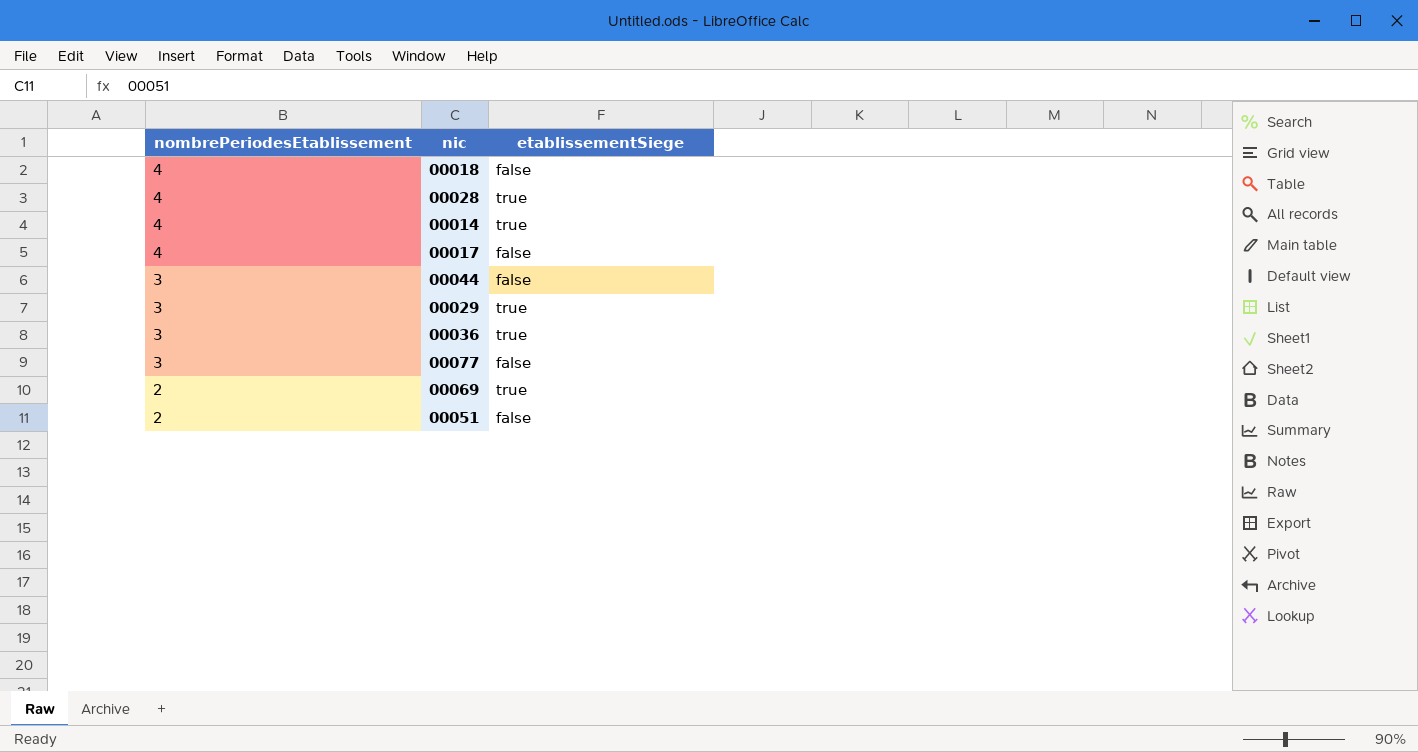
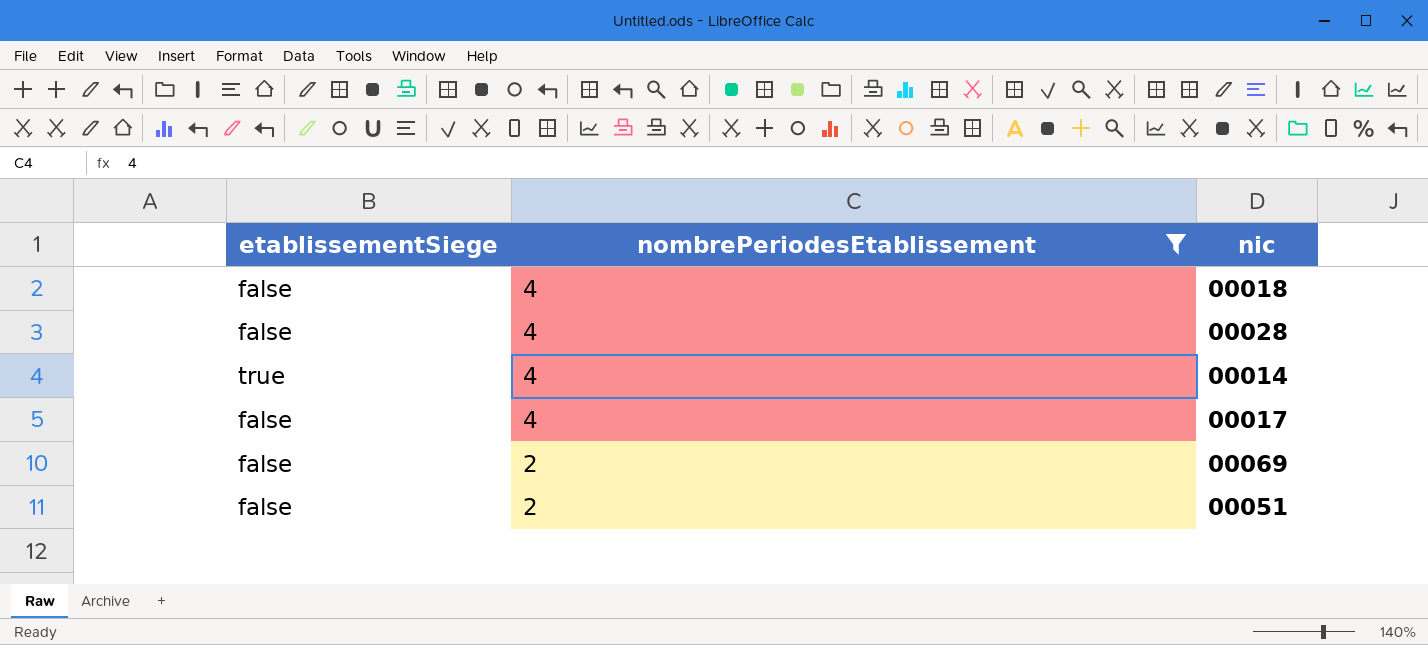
filter: none -> nombrePeriodesEtablissement != 3
column etablissementSiege | position: 3 -> 1
00028 | etablissementSiege: true -> false
00069 | etablissementSiege: true -> false

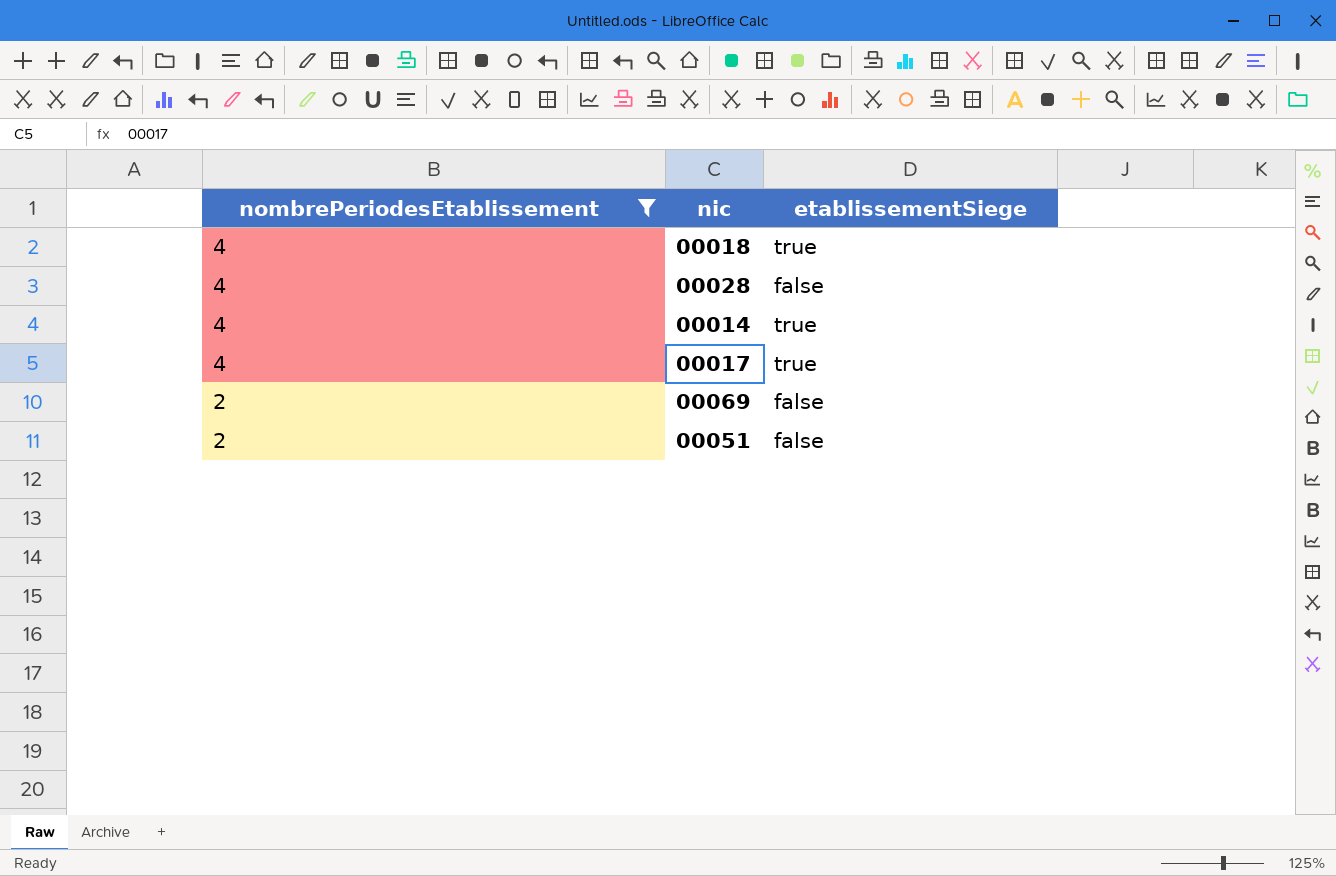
column etablissementSiege | position: 1 -> 3
00018 | etablissementSiege: false -> true
00017 | etablissementSiege: false -> true

